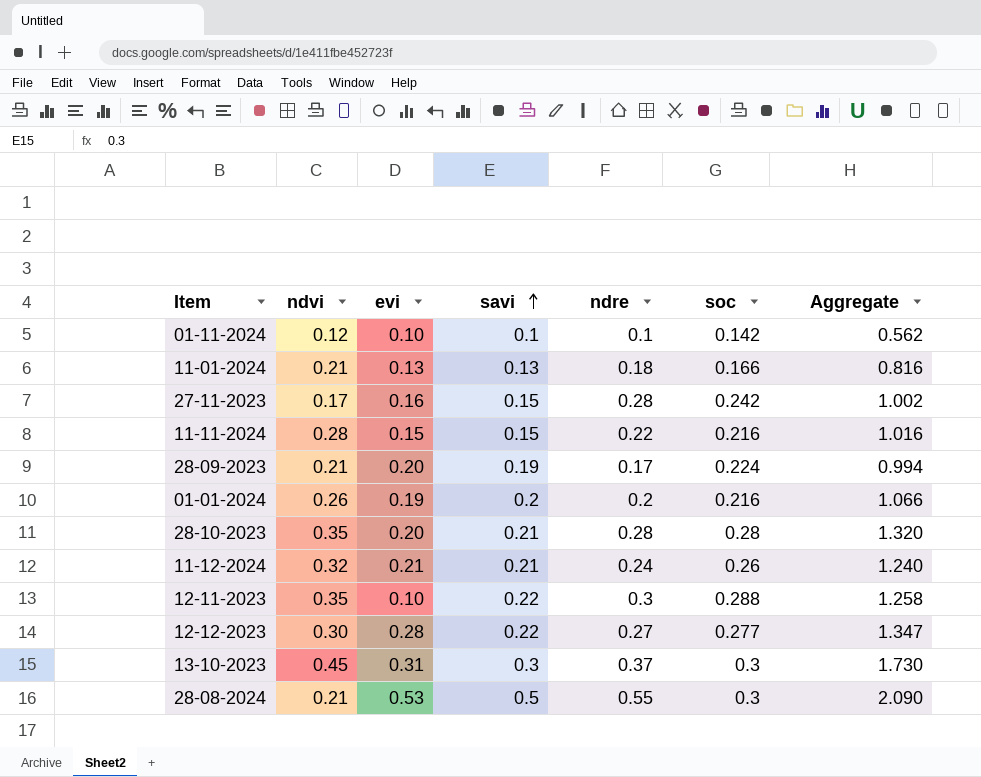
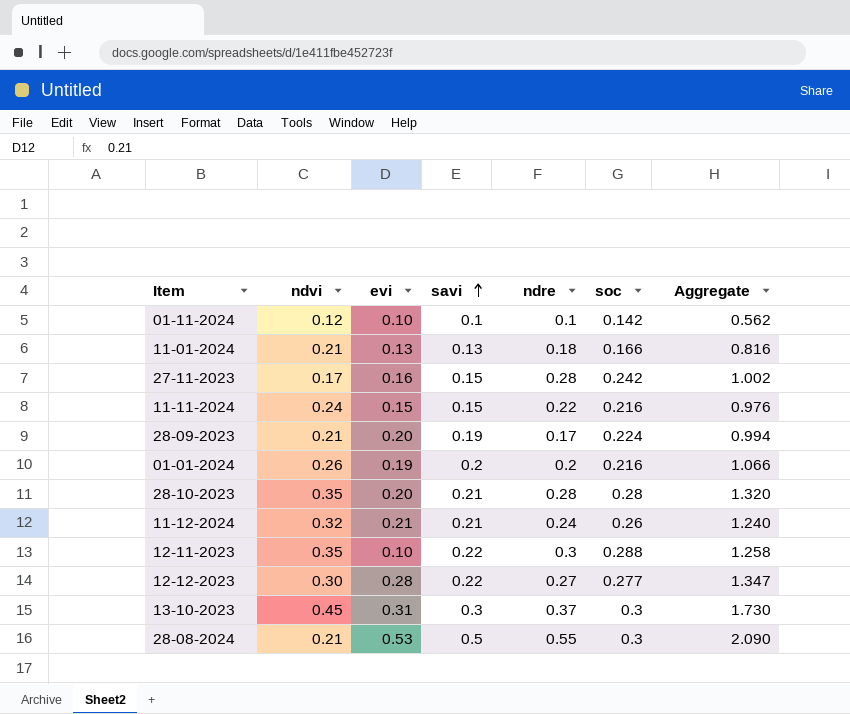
11-11-2024 | ndvi: 0.28 -> 0.24
11-11-2024 | Aggregate: 1.016 -> 0.976

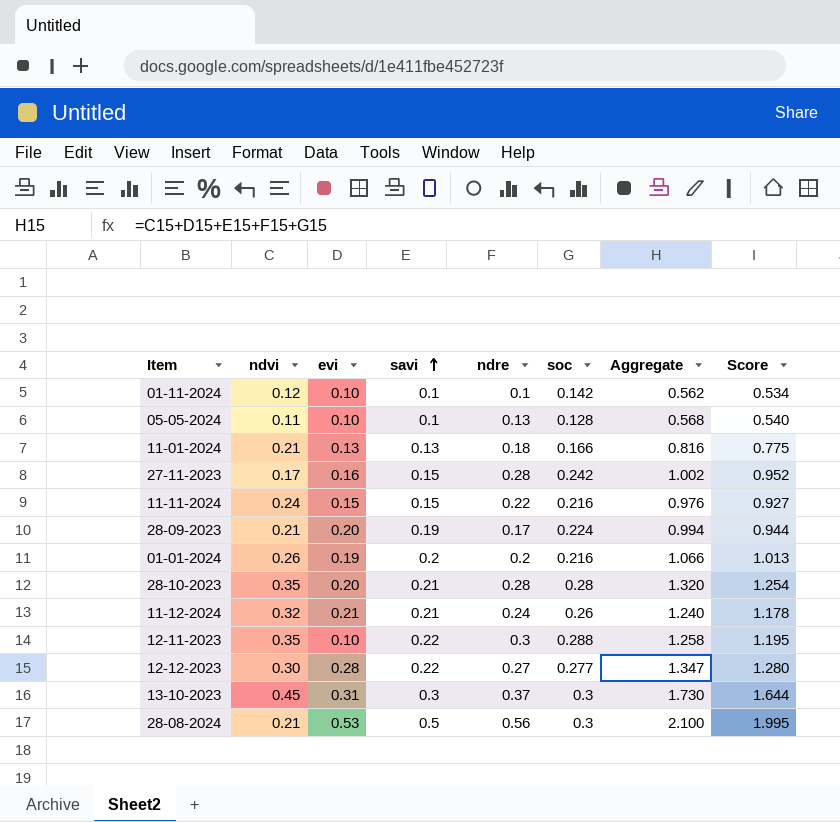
column Score | formula: none -> [Aggregate] * 0.95
row 05-05-2024: none -> 0.11 | 0.10 | 0.1 | 0.13 | 0.128 | 0.568 | 0.540
28-08-2024 | ndre: 0.55 -> 0.56
28-08-2024 | Aggregate: 2.090 -> 2.100

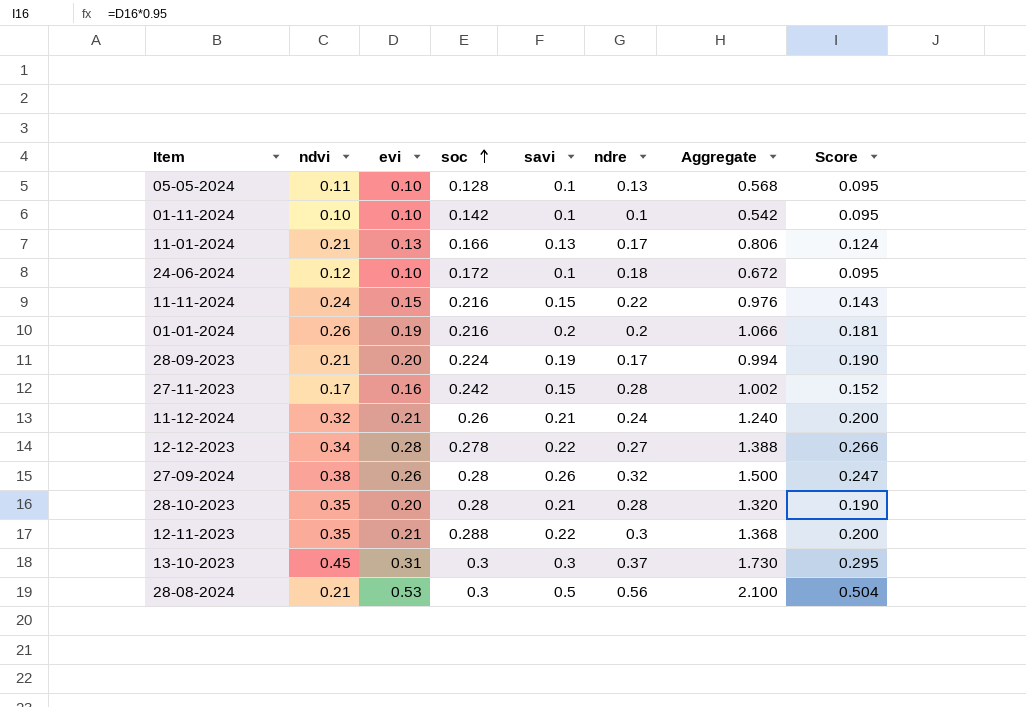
row order: savi ascending -> soc ascending
column soc | position: 6 -> 4
column Score | formula: [Aggregate] * 0.95 -> [evi] * 0.95
01-11-2024 | ndvi: 0.12 -> 0.10
01-11-2024 | Aggregate: 0.562 -> 0.542
11-01-2024 | ndre: 0.18 -> 0.17
11-01-2024 | Aggregate: 0.816 -> 0.806
row 24-06-2024: none -> 0.12 | 0.10 | 0.172 | 0.1 | 0.18 | 0.672 | 0.095
12-12-2023 | ndvi: 0.30 -> 0.34
12-12-2023 | soc: 0.277 -> 0.278
12-12-2023 | Aggregate: 1.347 -> 1.388
row 27-09-2024: none -> 0.38 | 0.26 | 0.28 | 0.26 | 0.32 | 1.500 | 0.247
12-11-2023 | evi: 0.10 -> 0.21
12-11-2023 | Aggregate: 1.258 -> 1.368

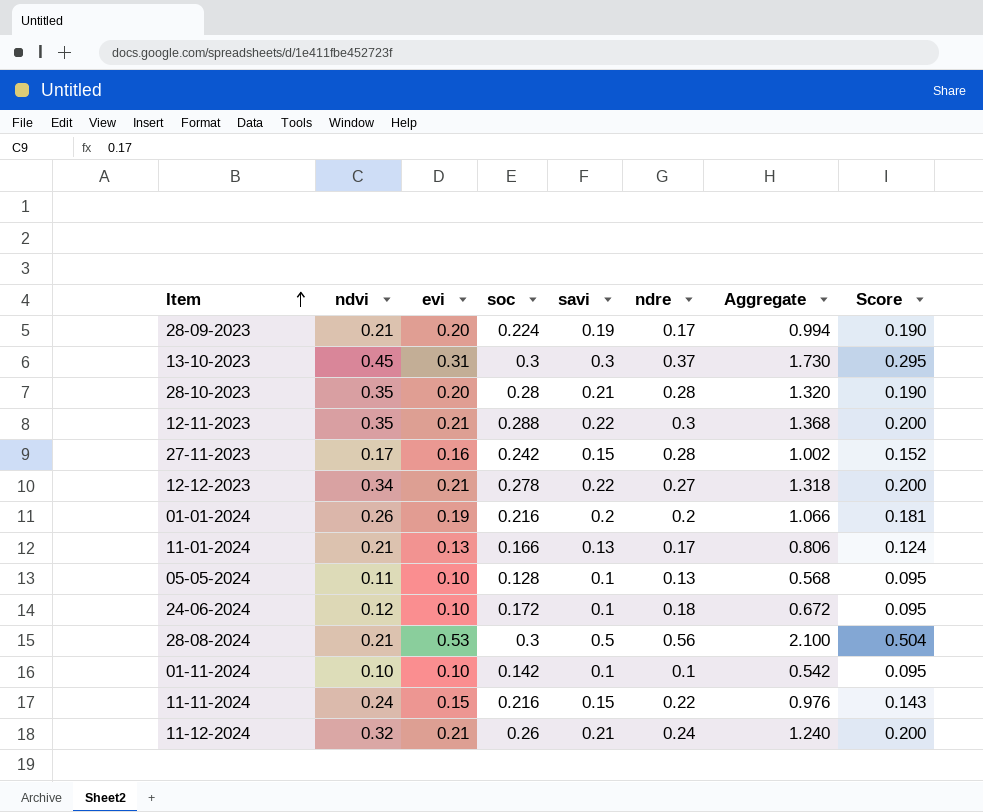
row order: soc ascending -> Item ascending
row 27-09-2024: 0.38 | 0.26 | 0.28 | 0.26 | 0.32 | 1.500 | 0.247 -> none
12-12-2023 | evi: 0.28 -> 0.21
12-12-2023 | Aggregate: 1.388 -> 1.318
12-12-2023 | Score: 0.266 -> 0.200

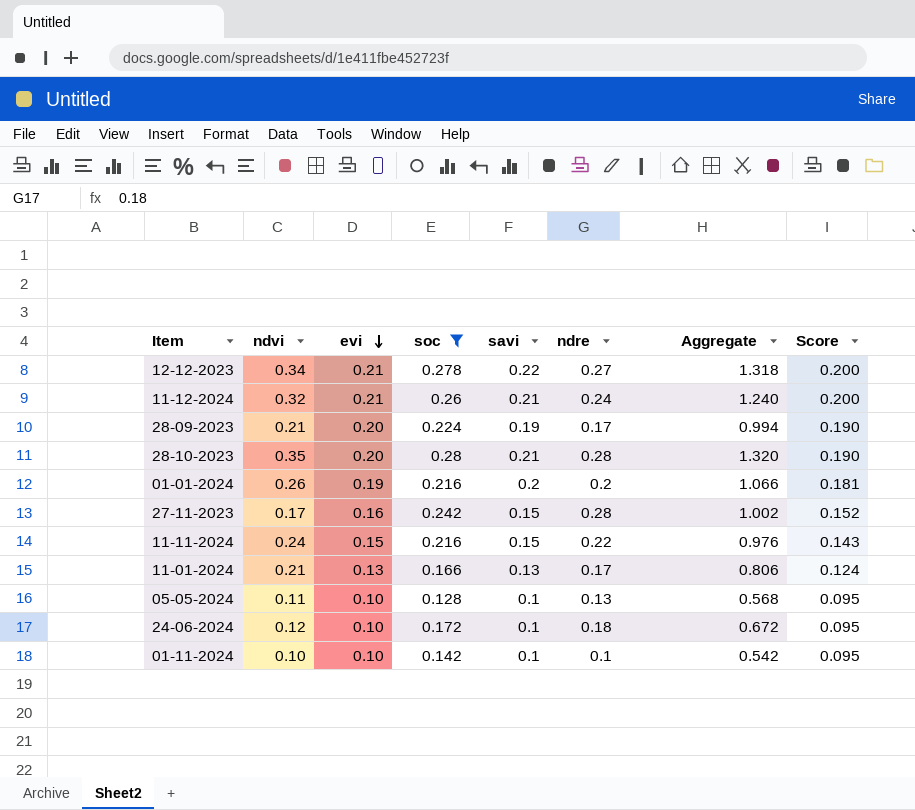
filter: none -> soc <= 0.28
row order: Item ascending -> evi descending

